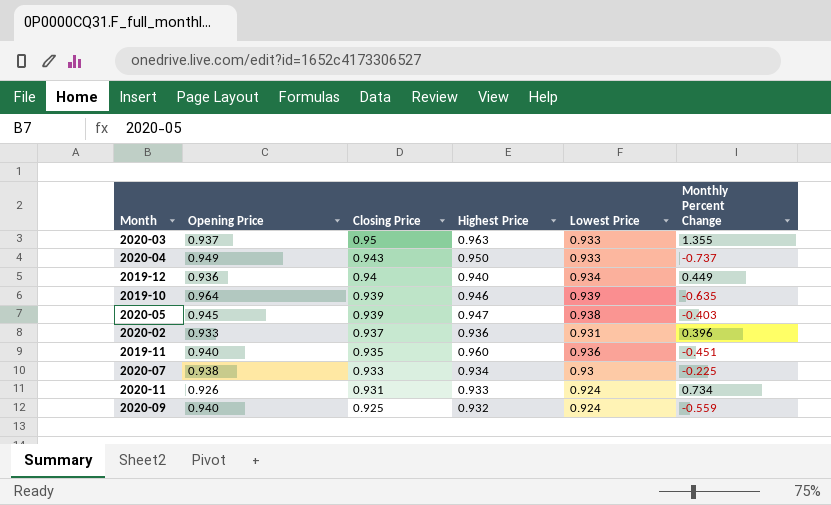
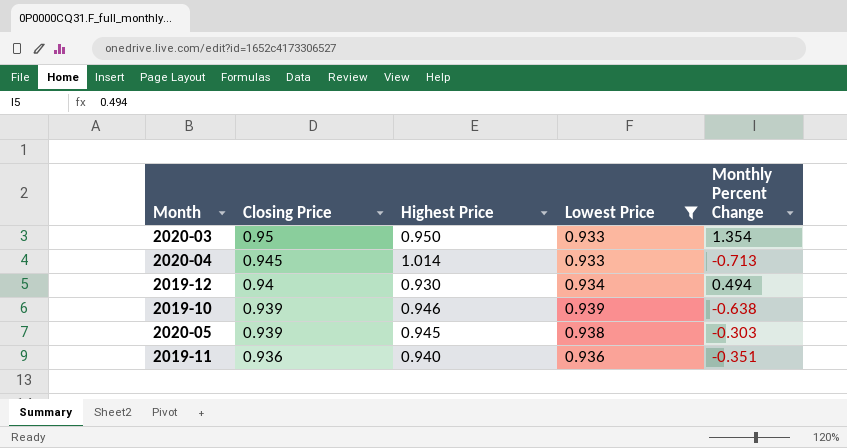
filter: none -> Lowest Price >= 0.933
column Opening Price | position: 2 -> none
2020-03 | Highest Price: 0.963 -> 0.950
2020-03 | Monthly Percent Change: 1.355 -> 1.354
2020-04 | Closing Price: 0.943 -> 0.945
2020-04 | Highest Price: 0.950 -> 1.014
2020-04 | Monthly Percent Change: -0.737 -> -0.713
2019-12 | Highest Price: 0.940 -> 0.930
2019-12 | Monthly Percent Change: 0.449 -> 0.494
2019-10 | Monthly Percent Change: -0.635 -> -0.638
2020-05 | Highest Price: 0.947 -> 0.945
2020-05 | Monthly Percent Change: -0.403 -> -0.303
2019-11 | Closing Price: 0.935 -> 0.936
2019-11 | Highest Price: 0.960 -> 0.940
2019-11 | Monthly Percent Change: -0.451 -> -0.351

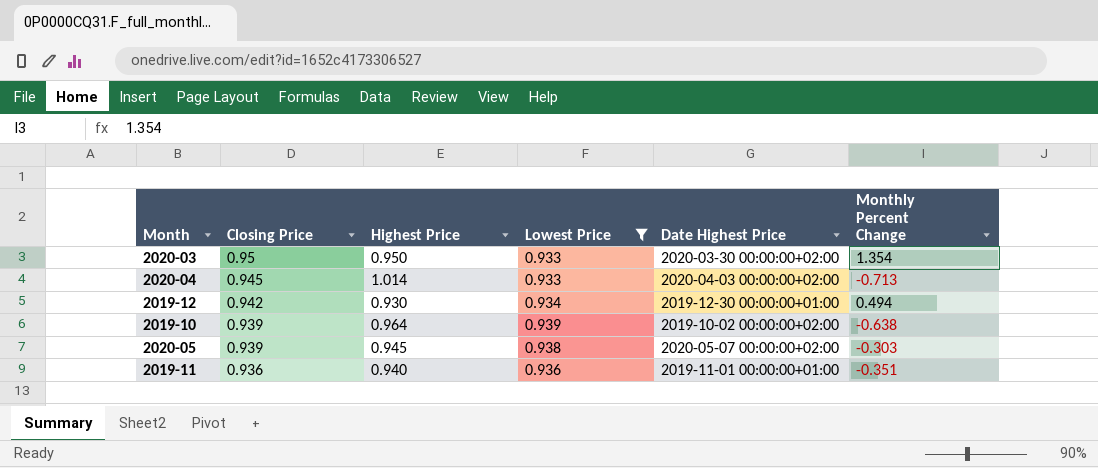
column Date Highest Price | position: none -> 5
2019-12 | Closing Price: 0.94 -> 0.942
2019-10 | Highest Price: 0.946 -> 0.964

